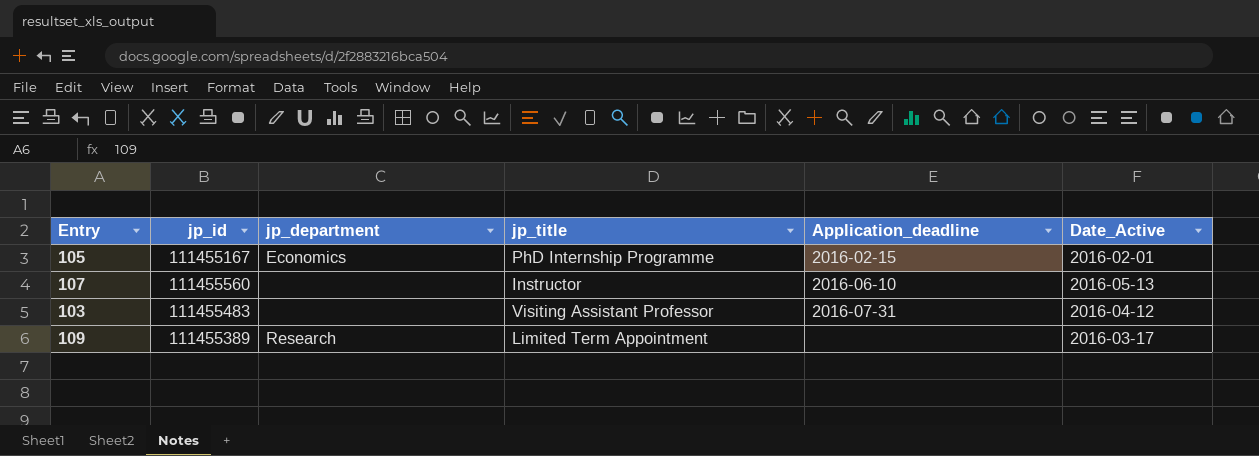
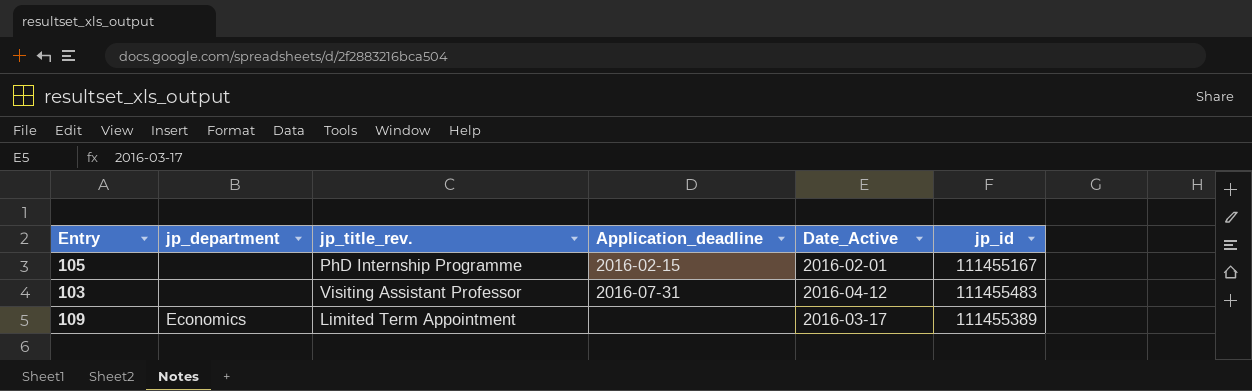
column name: jp_title -> jp_title_rev.
column jp_id | position: 2 -> 6
row 107: 111455560 | none | Instructor | 2016-06-10 | 2016-05-13 -> none
105 | jp_department: Economics -> none
109 | jp_department: Research -> Economics

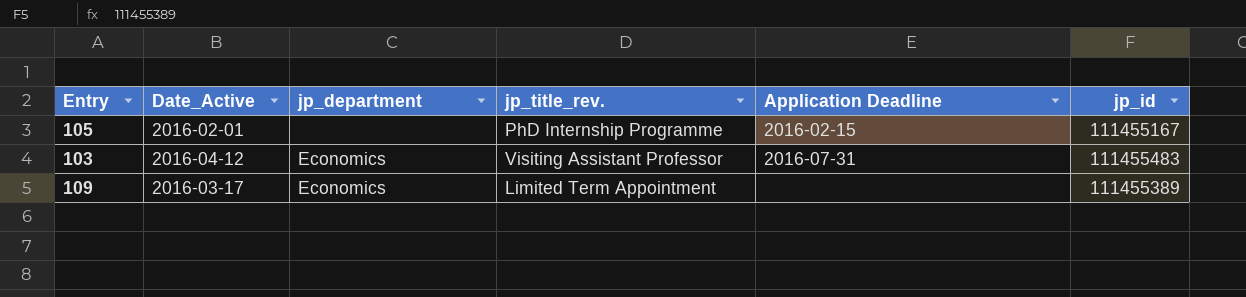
column Date_Active | position: 5 -> 2
column name: Application_deadline -> Application Deadline
103 | jp_department: none -> Economics

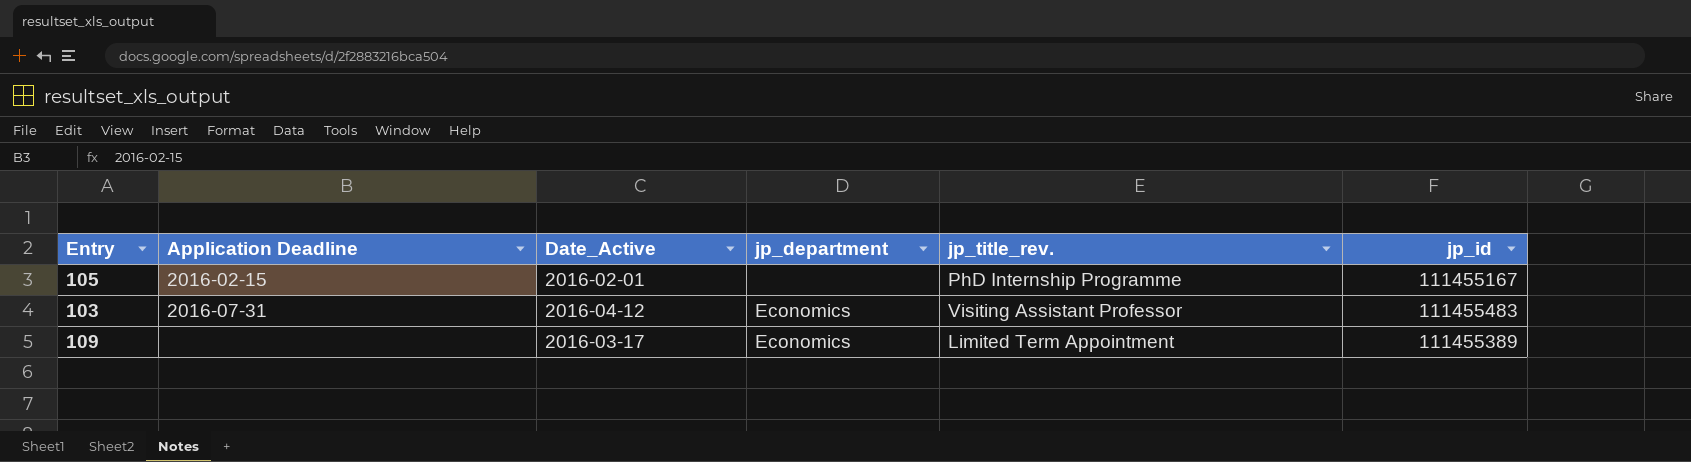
column Application Deadline | position: 5 -> 2

